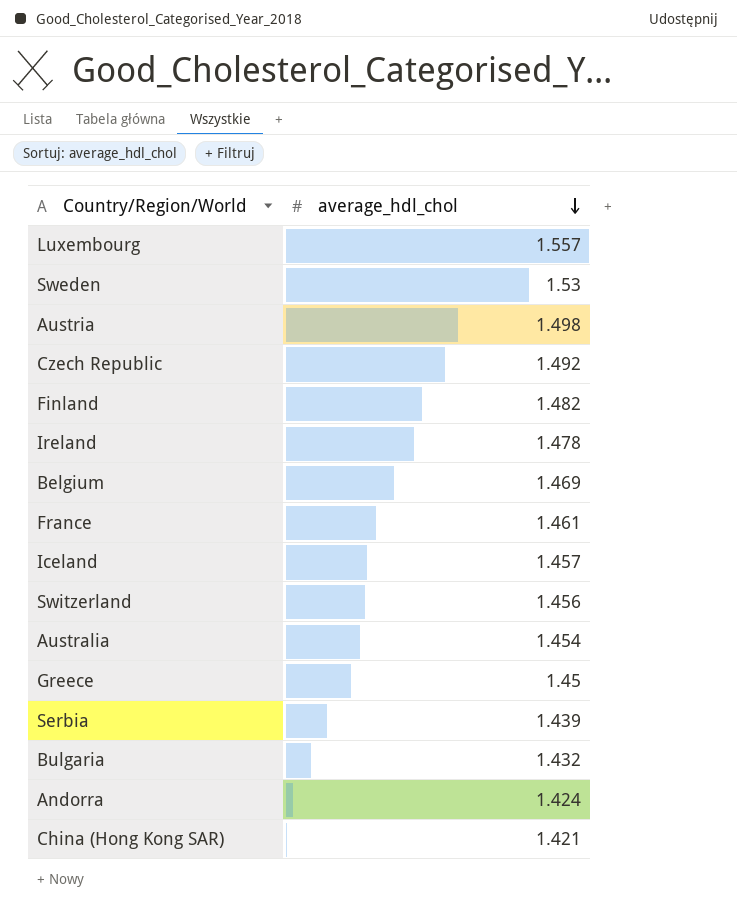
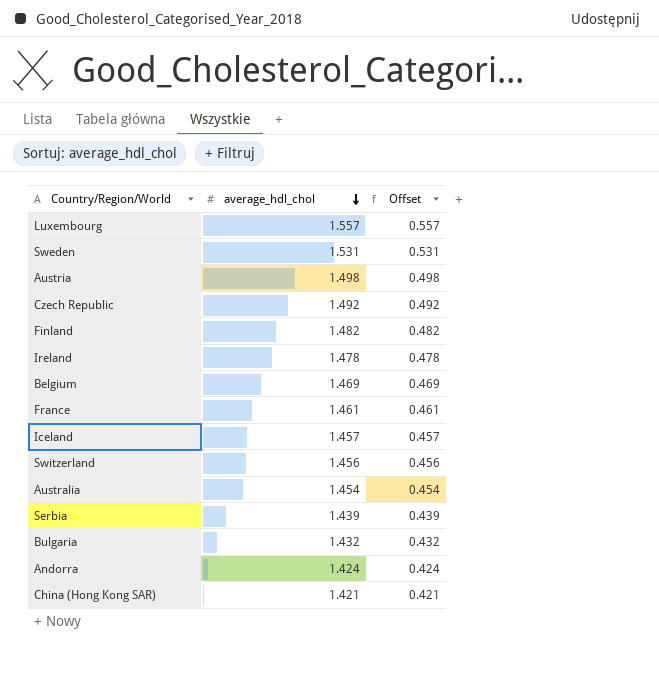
column Offset | formula: none -> [average_hdl_chol] - 1
row Greece: 1.45 -> none
Sweden | average_hdl_chol: 1.53 -> 1.531

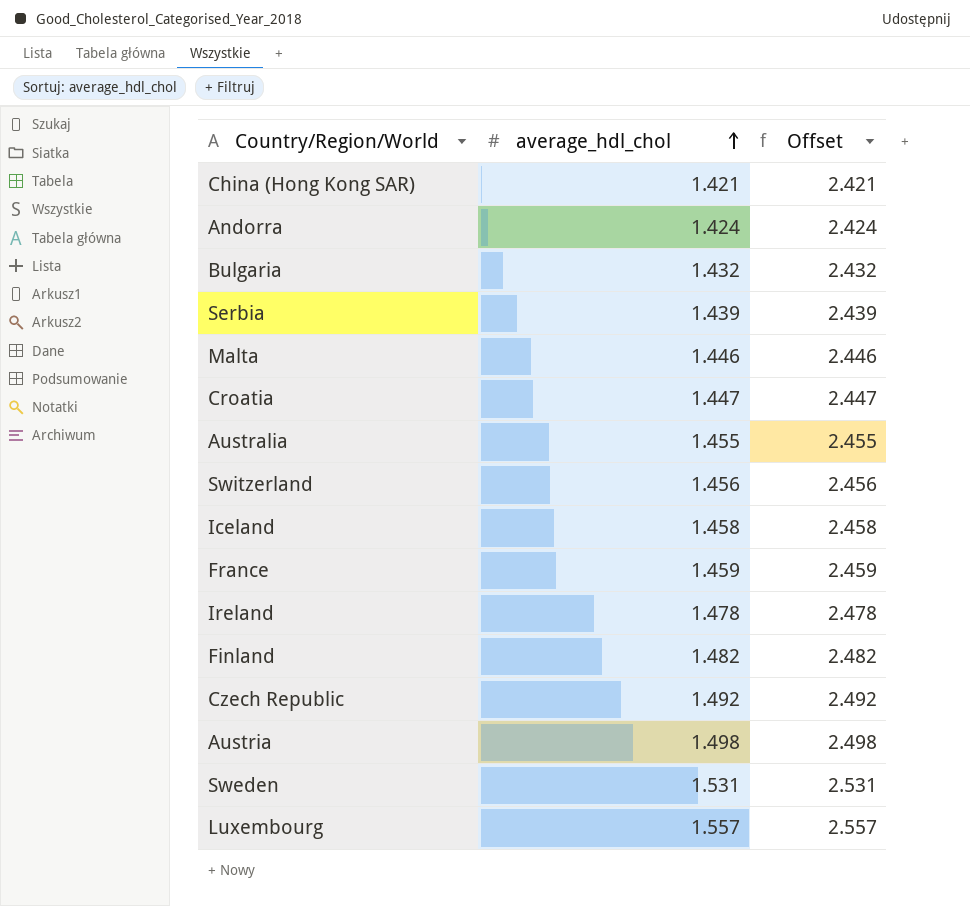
row order: average_hdl_chol descending -> average_hdl_chol ascending
column Offset | formula: [average_hdl_chol] - 1 -> [average_hdl_chol] + 1
row Belgium: 1.469 | 0.469 -> none
row Malta: none -> 1.446 | 2.446
row Croatia: none -> 1.447 | 2.447
Australia | average_hdl_chol: 1.454 -> 1.455
Iceland | average_hdl_chol: 1.457 -> 1.458
France | average_hdl_chol: 1.461 -> 1.459

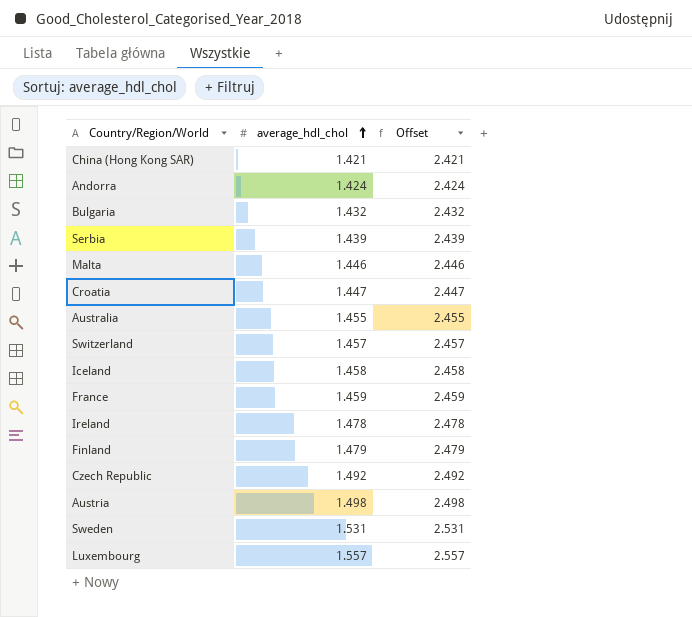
Switzerland | average_hdl_chol: 1.456 -> 1.457
Switzerland | Offset: 2.456 -> 2.457
Finland | average_hdl_chol: 1.482 -> 1.479
Finland | Offset: 2.482 -> 2.479

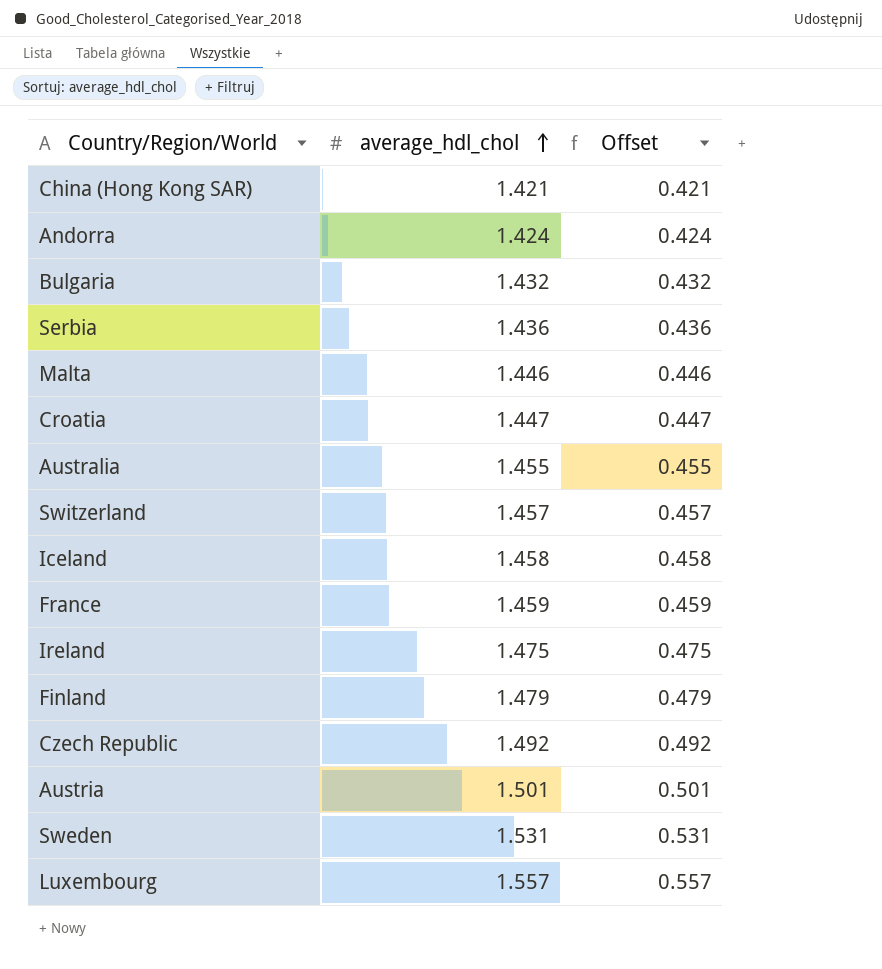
column Offset | formula: [average_hdl_chol] + 1 -> [average_hdl_chol] - 1
Serbia | average_hdl_chol: 1.439 -> 1.436
Ireland | average_hdl_chol: 1.478 -> 1.475
Austria | average_hdl_chol: 1.498 -> 1.501

